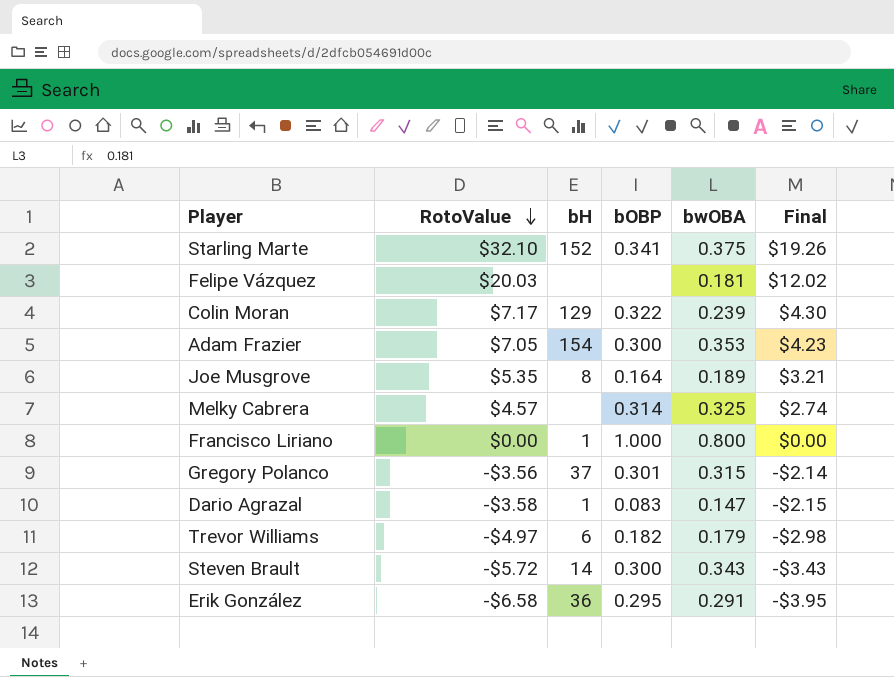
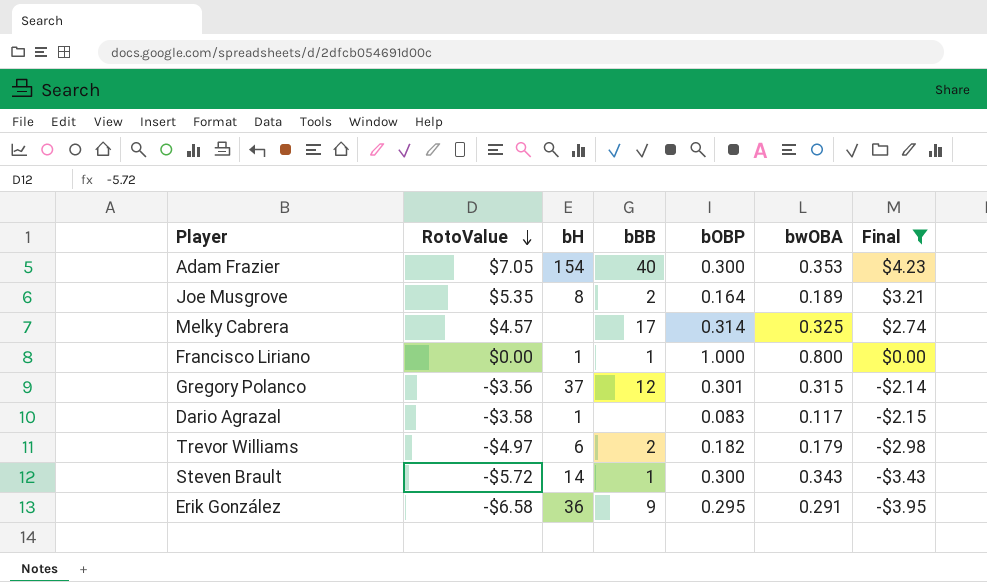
filter: none -> Final <= $4.23
column bBB | position: none -> 4
Dario Agrazal | bwOBA: 0.147 -> 0.117

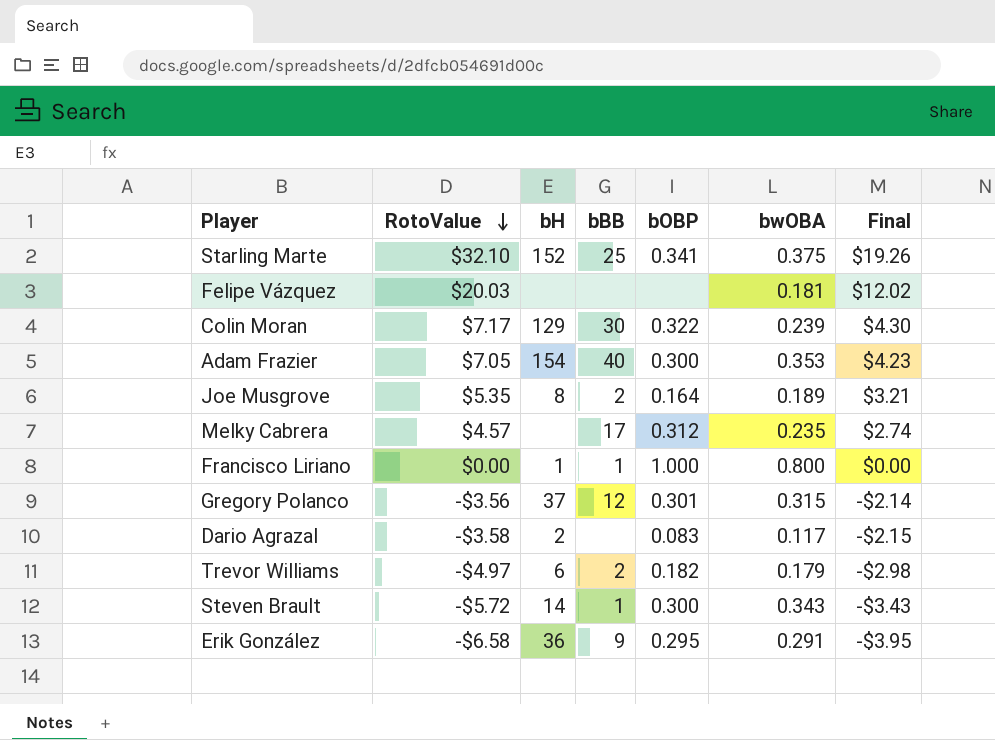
filter: Final <= $4.23 -> none
Melky Cabrera | bOBP: 0.314 -> 0.312
Melky Cabrera | bwOBA: 0.325 -> 0.235
Dario Agrazal | bH: 1 -> 2

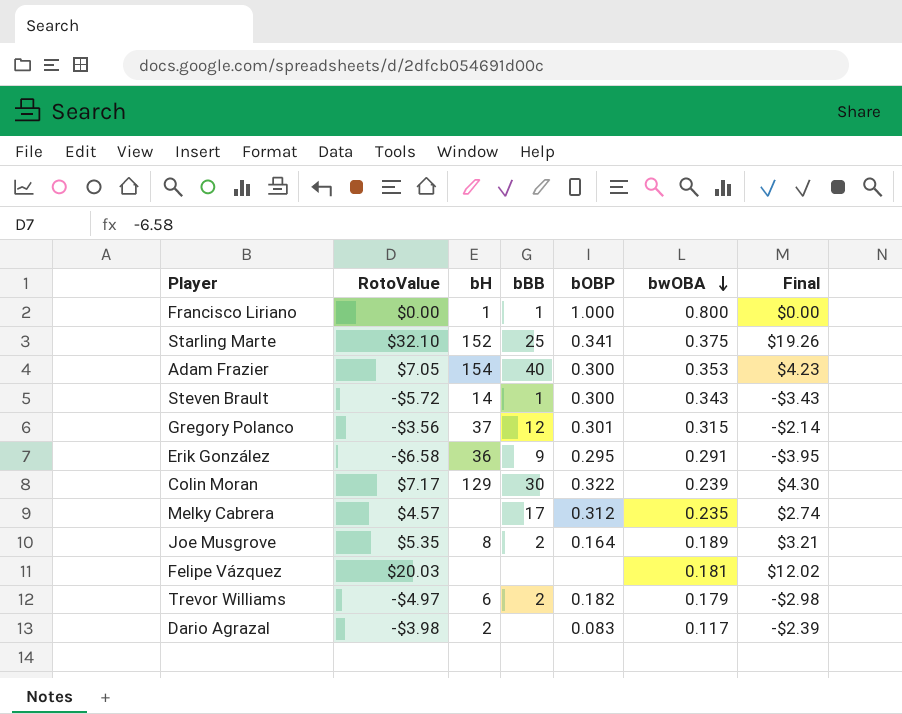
row order: RotoValue descending -> bwOBA descending
Dario Agrazal | RotoValue: -$3.58 -> -$3.98
Dario Agrazal | Final: -$2.15 -> -$2.39

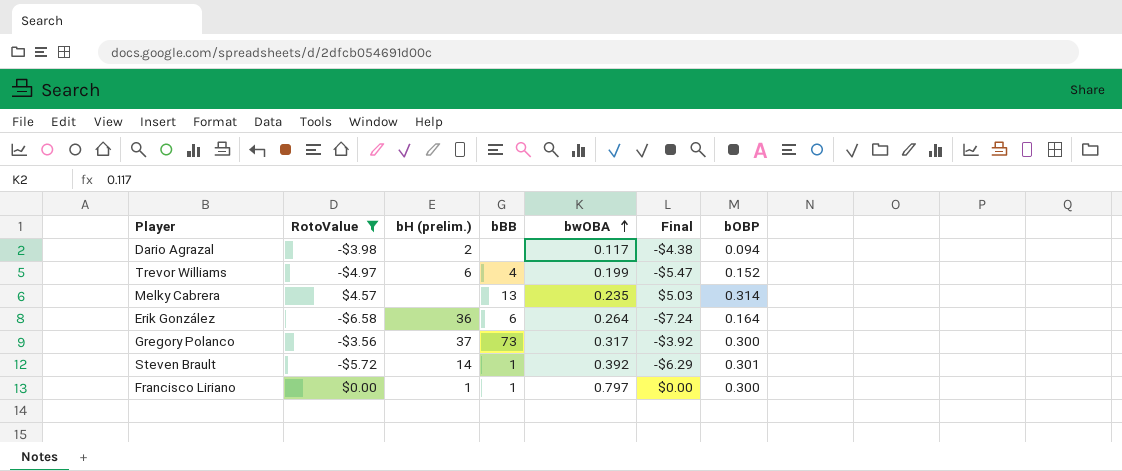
filter: none -> RotoValue <= $4.57
row order: bwOBA descending -> bwOBA ascending
column name: bH -> bH (prelim.)
column Final | formula: [RotoValue] * 0.6 -> [RotoValue] * 1.1
column bOBP | position: 5 -> 7
Dario Agrazal | bOBP: 0.083 -> 0.094
Trevor Williams | bBB: 2 -> 4
Trevor Williams | bwOBA: 0.179 -> 0.199
Trevor Williams | bOBP: 0.182 -> 0.152
Melky Cabrera | bBB: 17 -> 13
Melky Cabrera | bOBP: 0.312 -> 0.314
Erik González | bBB: 9 -> 6
Erik González | bwOBA: 0.291 -> 0.264
Erik González | bOBP: 0.295 -> 0.164
Gregory Polanco | bBB: 12 -> 73
Gregory Polanco | bwOBA: 0.315 -> 0.317
Gregory Polanco | bOBP: 0.301 -> 0.300
Steven Brault | bwOBA: 0.343 -> 0.392
Steven Brault | bOBP: 0.300 -> 0.301
Francisco Liriano | bwOBA: 0.800 -> 0.797
Francisco Liriano | bOBP: 1.000 -> 0.300

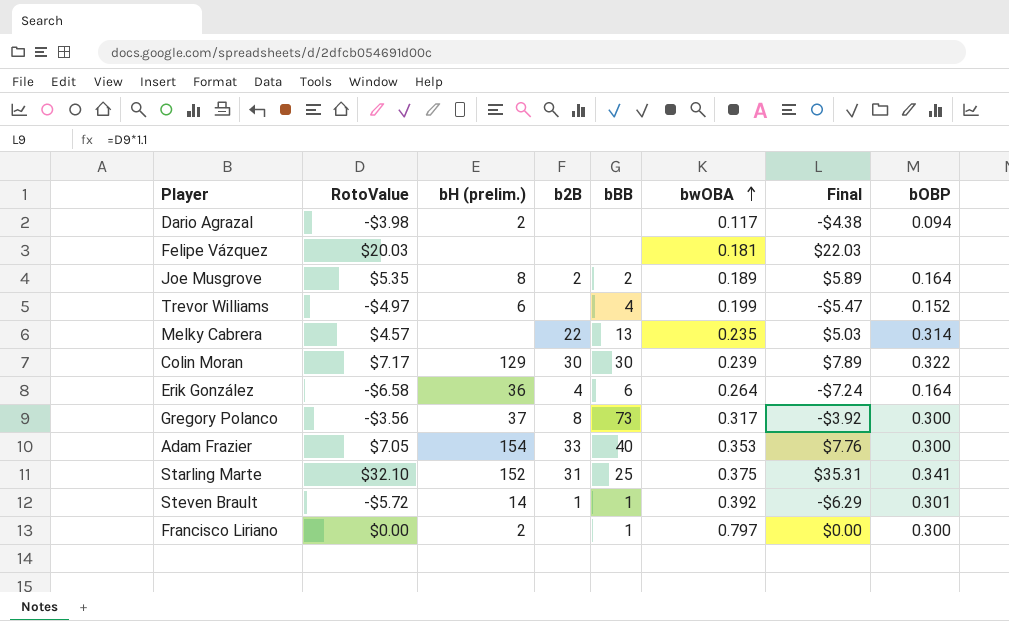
filter: RotoValue <= $4.57 -> none
column b2B | position: none -> 4
Francisco Liriano | bH (prelim.): 1 -> 2

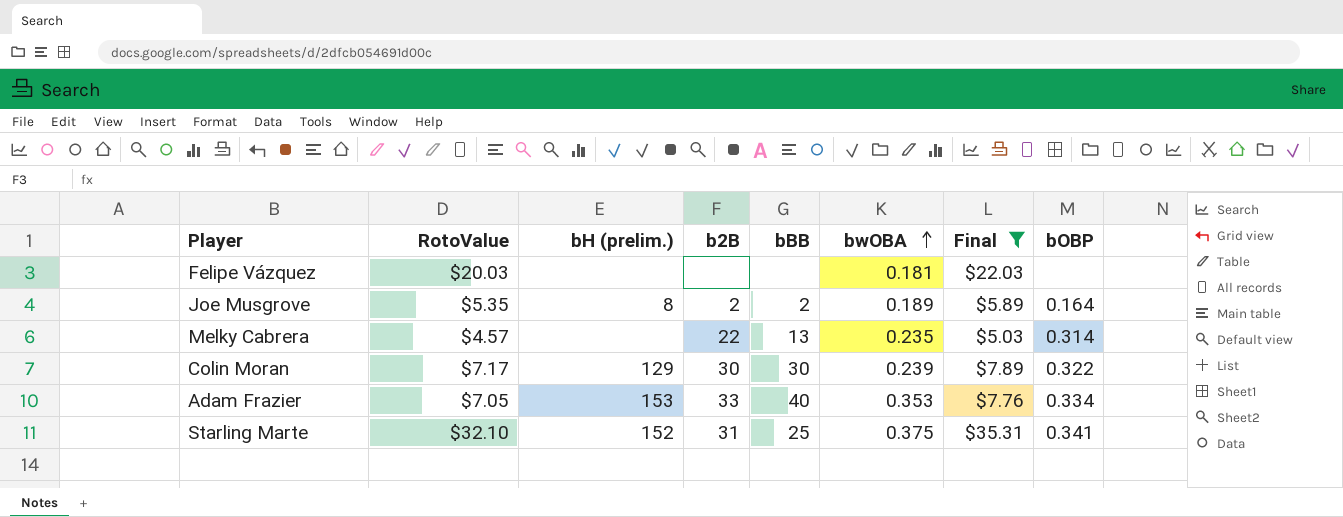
filter: none -> Final >= $5.03
Adam Frazier | bH (prelim.): 154 -> 153
Adam Frazier | bOBP: 0.300 -> 0.334

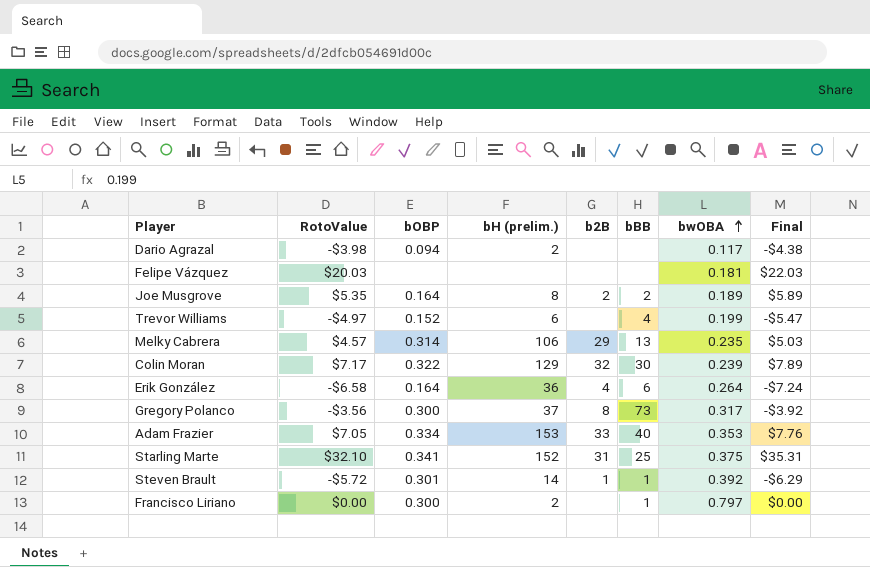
filter: Final >= $5.03 -> none
column bOBP | position: 8 -> 3
Melky Cabrera | bH (prelim.): none -> 106
Melky Cabrera | b2B: 22 -> 29
Colin Moran | b2B: 30 -> 32

